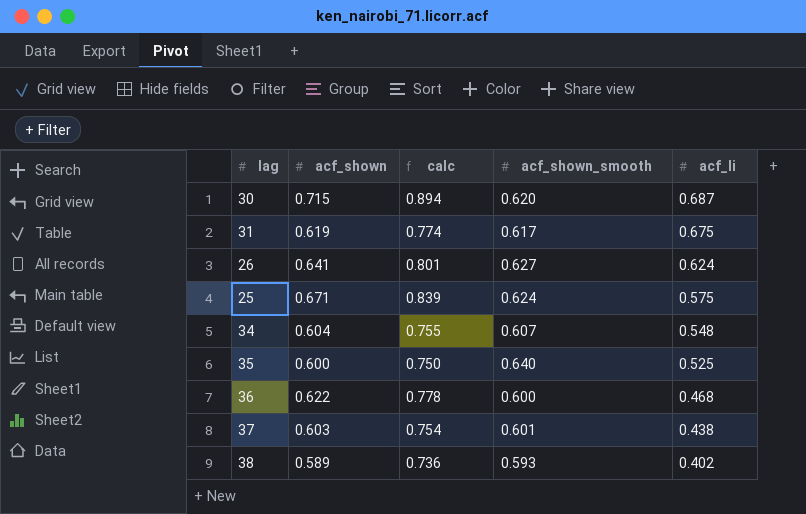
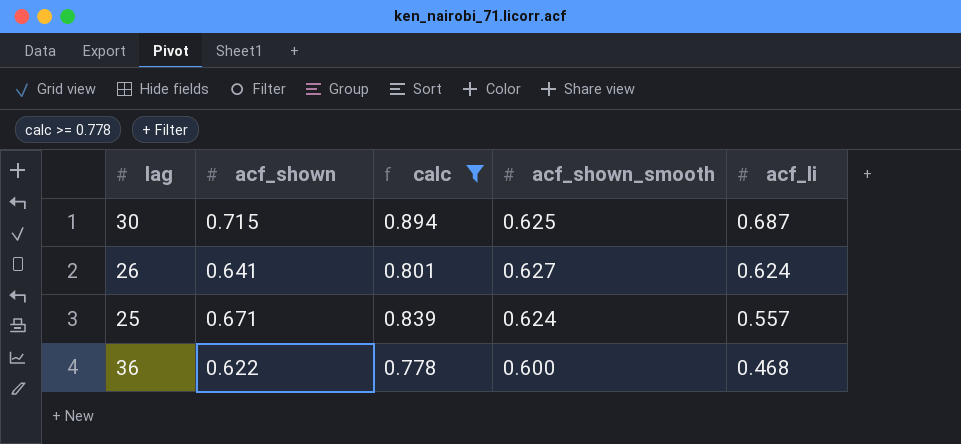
filter: none -> calc >= 0.778
30 | acf_shown_smooth: 0.620 -> 0.625
25 | acf_li: 0.575 -> 0.557

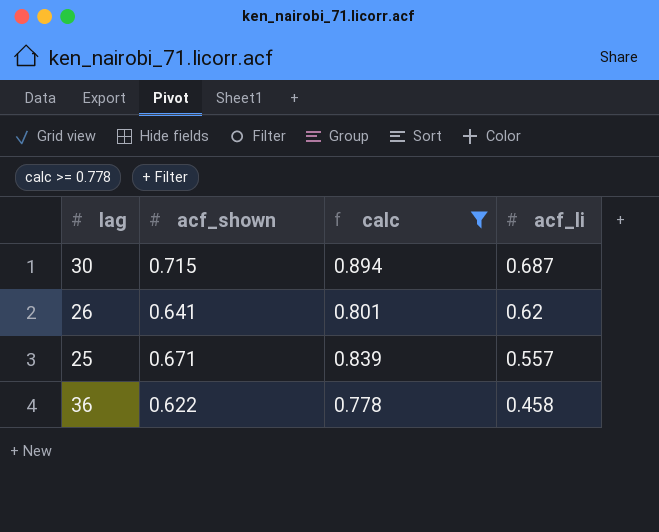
column acf_shown_smooth | position: 4 -> none
26 | acf_li: 0.624 -> 0.62
36 | acf_li: 0.468 -> 0.458

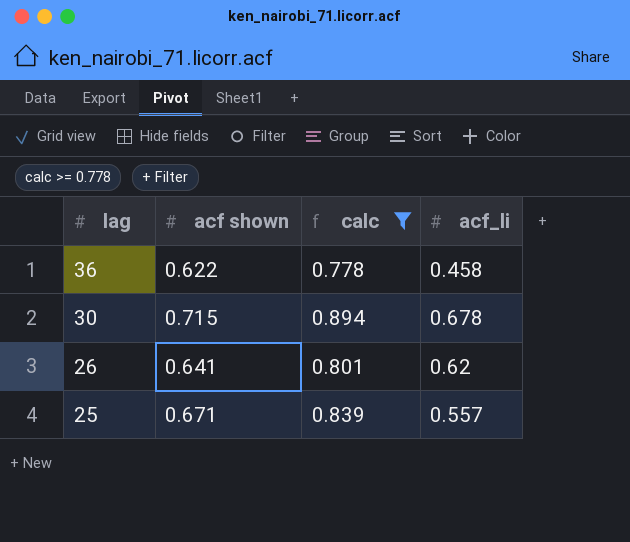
row order: acf_li descending -> lag descending
column name: acf_shown -> acf shown
30 | acf_li: 0.687 -> 0.678

